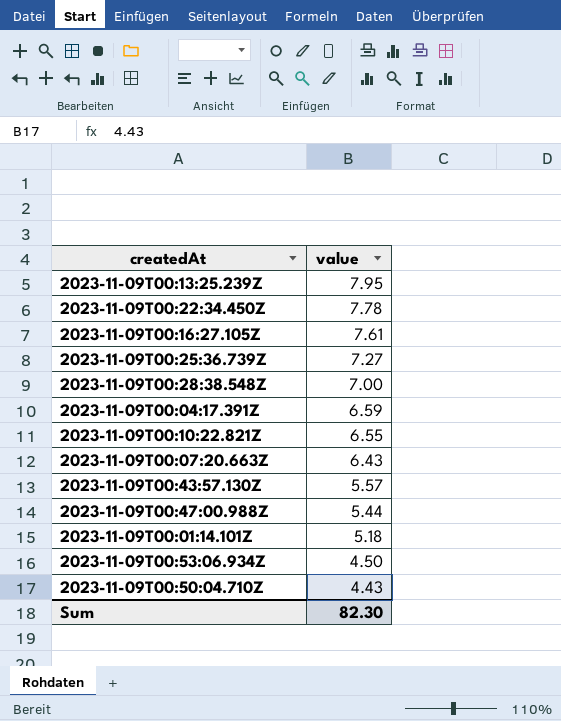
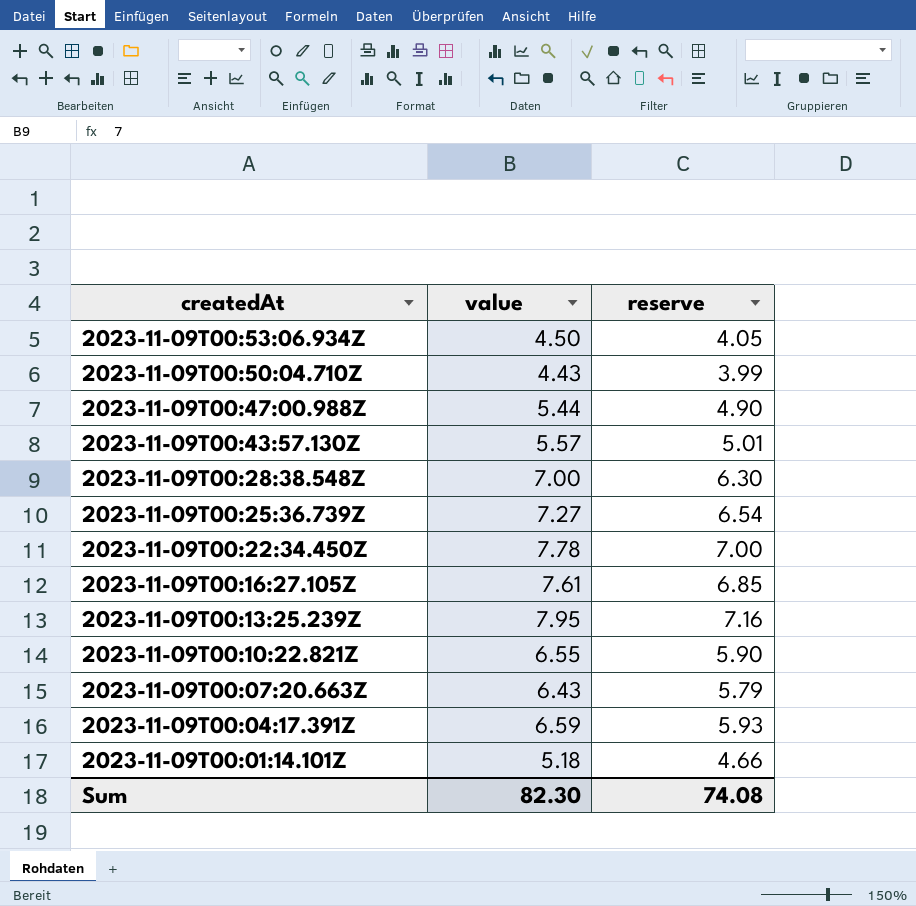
row order: value descending -> createdAt descending
column reserve | formula: none -> [value] * 0.9

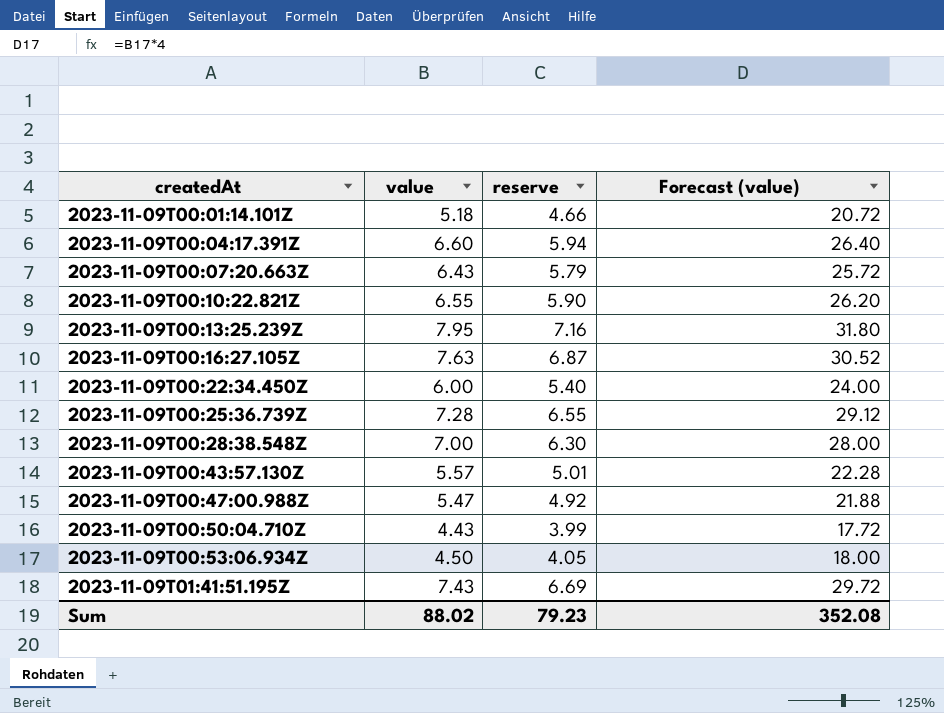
row order: createdAt descending -> createdAt ascending
column Forecast (value) | formula: none -> [value] * 4
2023-11-09T00:04:17.391Z | value: 6.59 -> 6.60
2023-11-09T00:04:17.391Z | reserve: 5.93 -> 5.94
2023-11-09T00:16:27.105Z | value: 7.61 -> 7.63
2023-11-09T00:16:27.105Z | reserve: 6.85 -> 6.87
2023-11-09T00:22:34.450Z | value: 7.78 -> 6.00
2023-11-09T00:22:34.450Z | reserve: 7.00 -> 5.40
2023-11-09T00:25:36.739Z | value: 7.27 -> 7.28
2023-11-09T00:25:36.739Z | reserve: 6.54 -> 6.55
2023-11-09T00:47:00.988Z | value: 5.44 -> 5.47
2023-11-09T00:47:00.988Z | reserve: 4.90 -> 4.92
row 2023-11-09T01:41:51.195Z: none -> 7.43 | 6.69 | 29.72
Sum | value: 82.30 -> 88.02
Sum | reserve: 74.08 -> 79.23

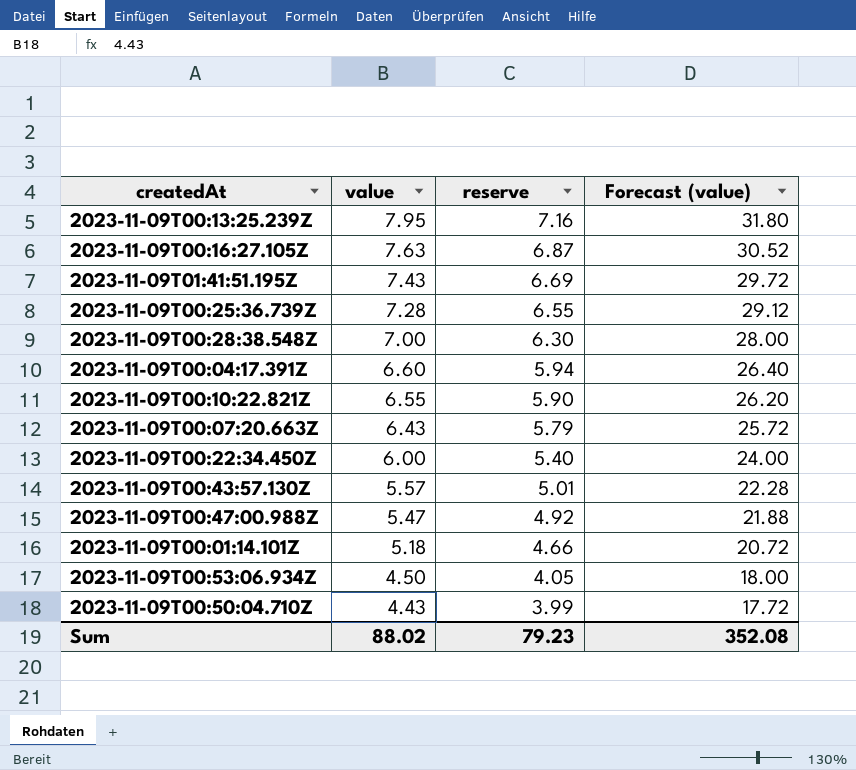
row order: createdAt ascending -> value descending

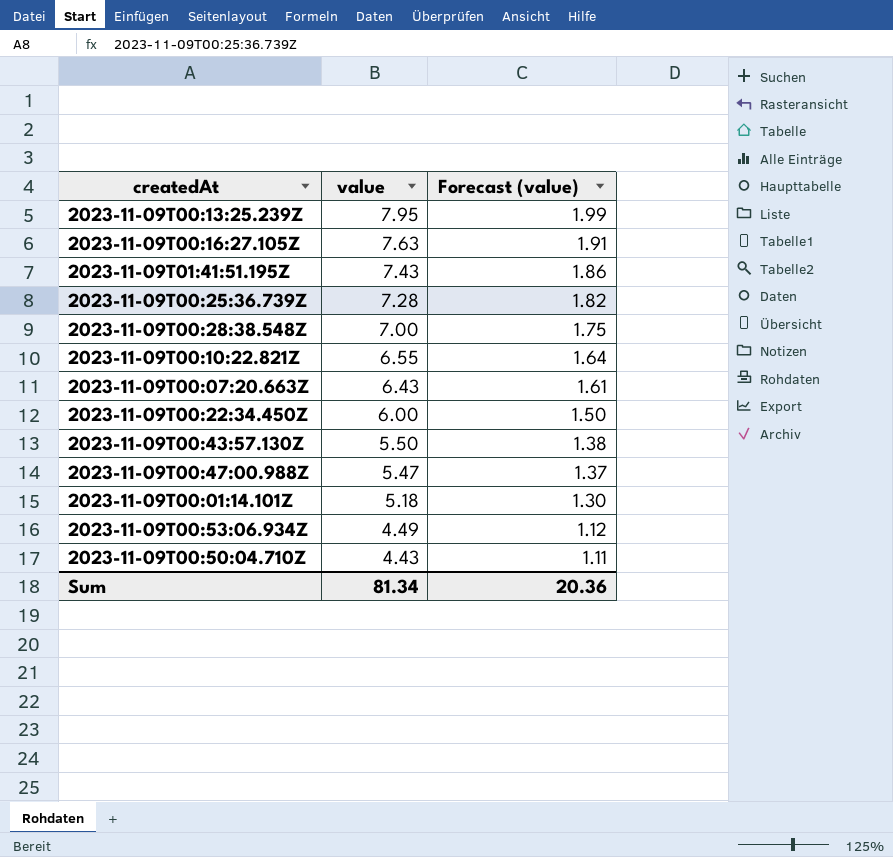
column reserve | formula: [value] * 0.9 -> none
column Forecast (value) | formula: [value] * 4 -> [value] * 0.25
row 2023-11-09T00:04:17.391Z: 6.60 | 5.94 | 26.40 -> none
2023-11-09T00:43:57.130Z | value: 5.57 -> 5.50
2023-11-09T00:53:06.934Z | value: 4.50 -> 4.49
Sum | value: 88.02 -> 81.34
Sum | Forecast (value): 352.08 -> 20.36

